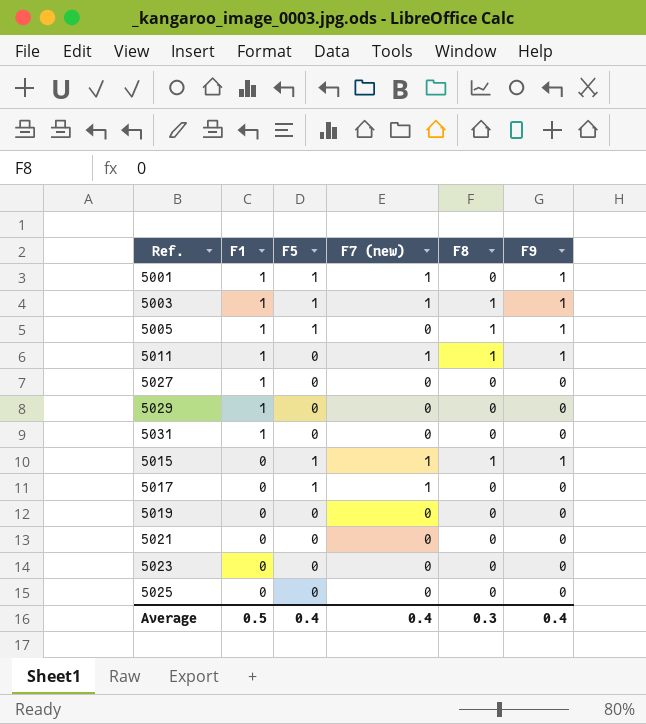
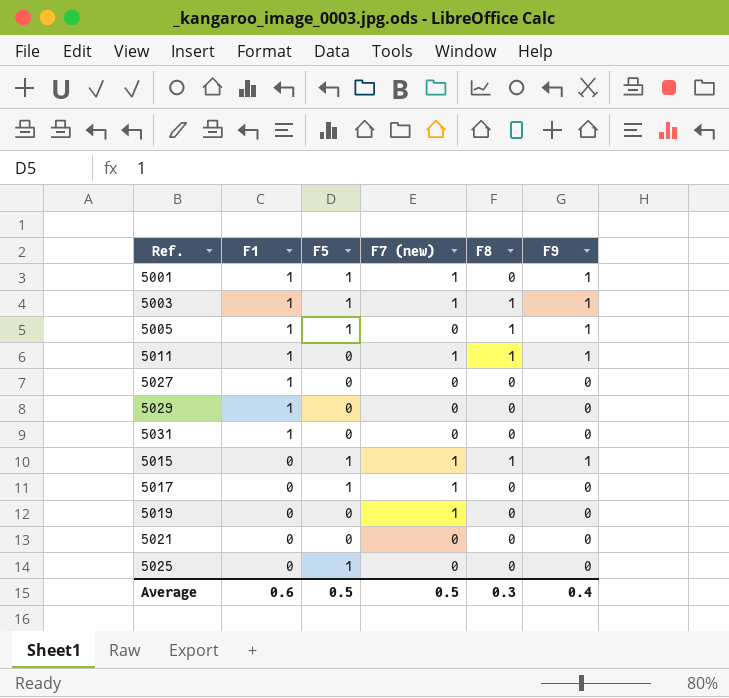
row 5023: 0 | 0 | 0 | 0 | 0 -> none
5019 | F7 (new): 0 -> 1
5025 | F5: 0 -> 1
Average | F1: 0.5 -> 0.6
Average | F5: 0.4 -> 0.5
Average | F7 (new): 0.4 -> 0.5

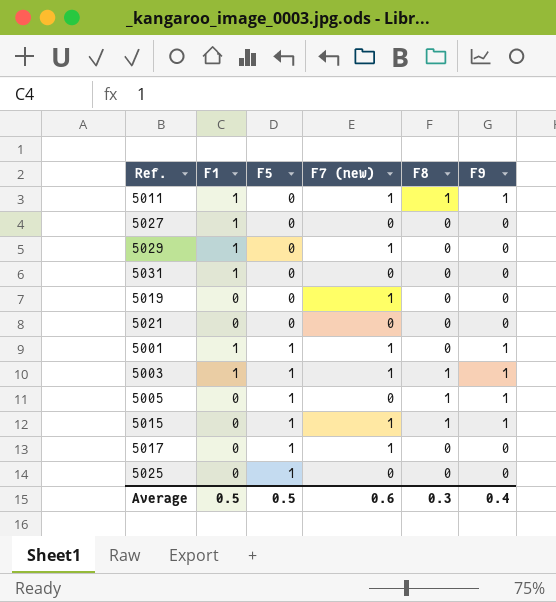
row order: F1 descending -> F5 ascending
5029 | F7 (new): 0 -> 1
5005 | F1: 1 -> 0
Average | F1: 0.6 -> 0.5
Average | F7 (new): 0.5 -> 0.6

